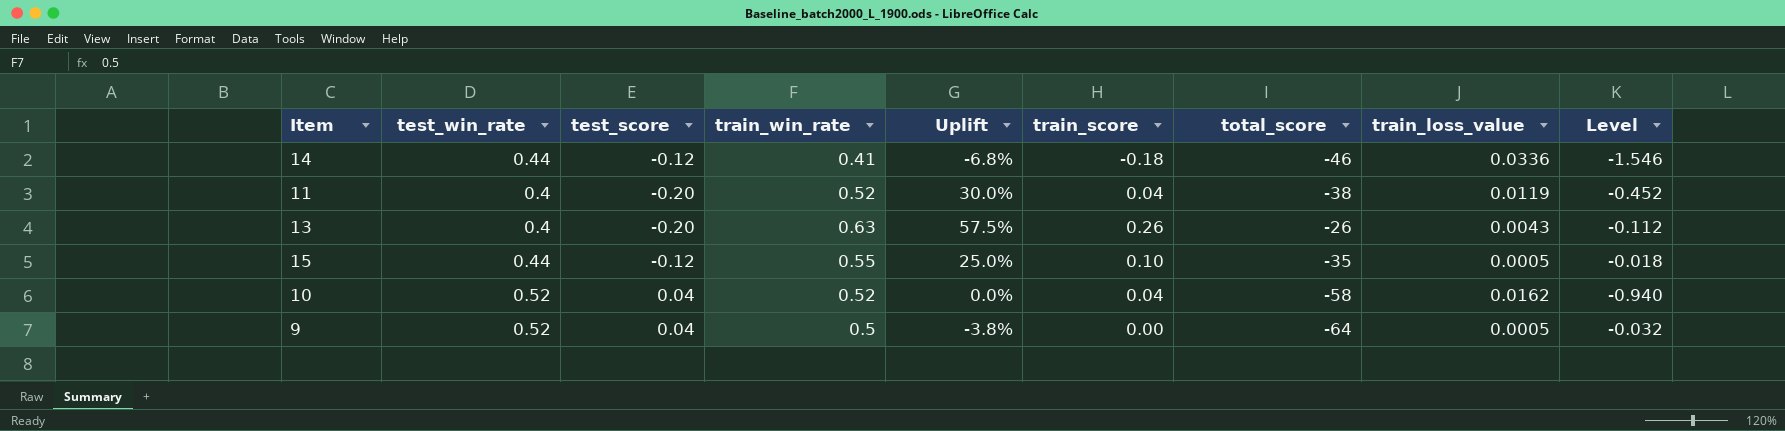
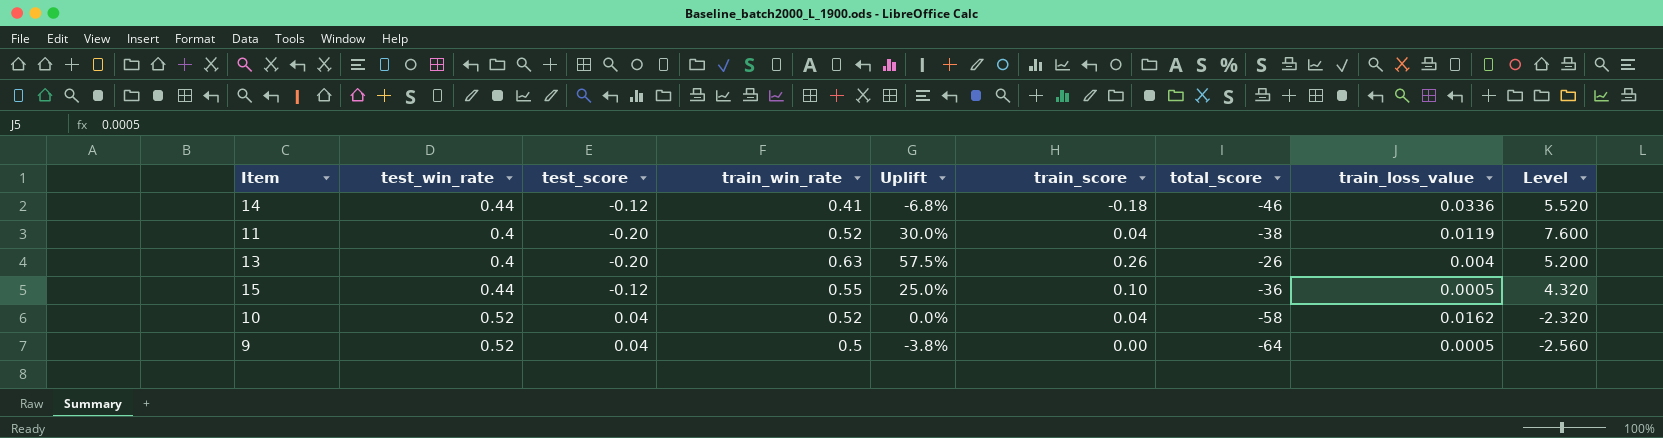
column Level | formula: [total_score] * [train_loss_value] -> [test_score] * [total_score]
13 | train_loss_value: 0.0043 -> 0.004
15 | total_score: -35 -> -36

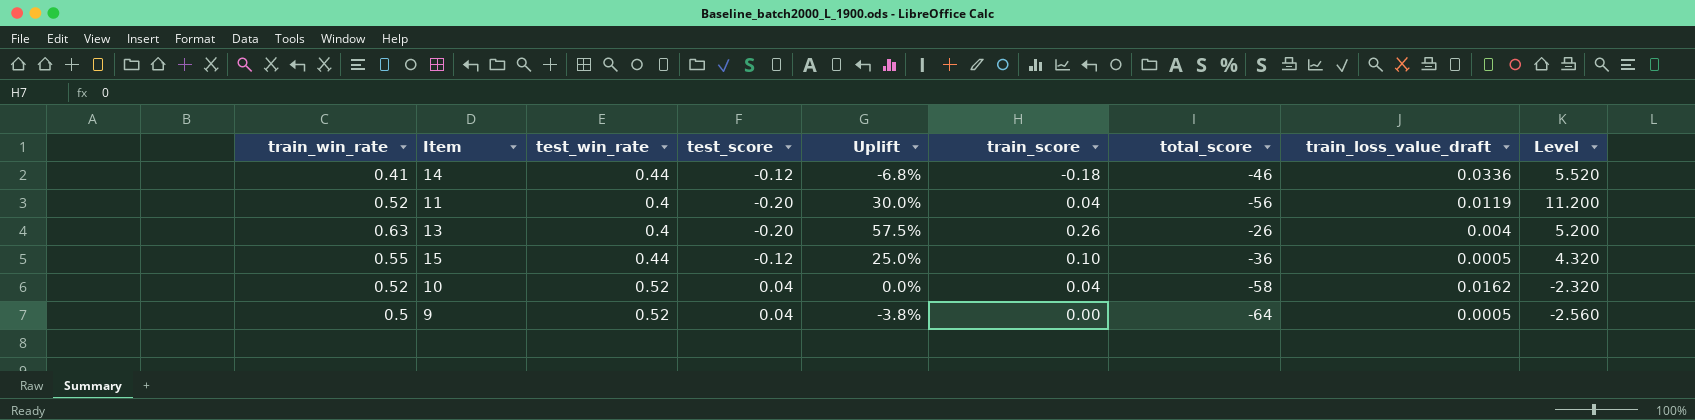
column train_win_rate | position: 4 -> 1
column name: train_loss_value -> train_loss_value_draft
11 | total_score: -38 -> -56
11 | Level: 7.600 -> 11.200

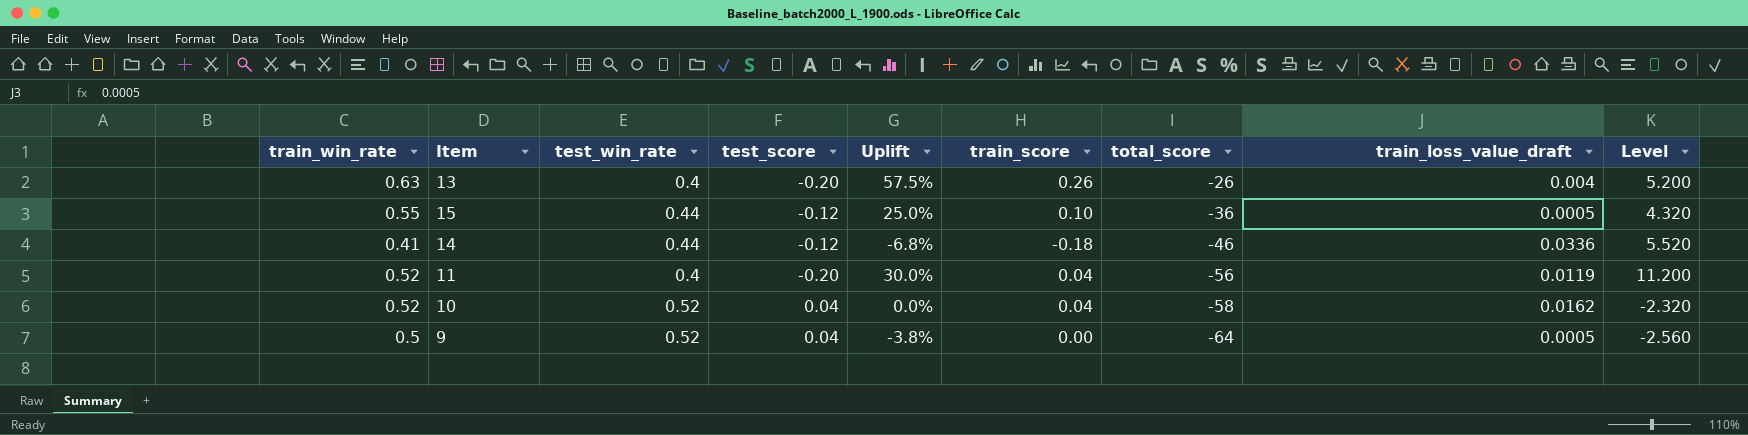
row order: none -> total_score descending

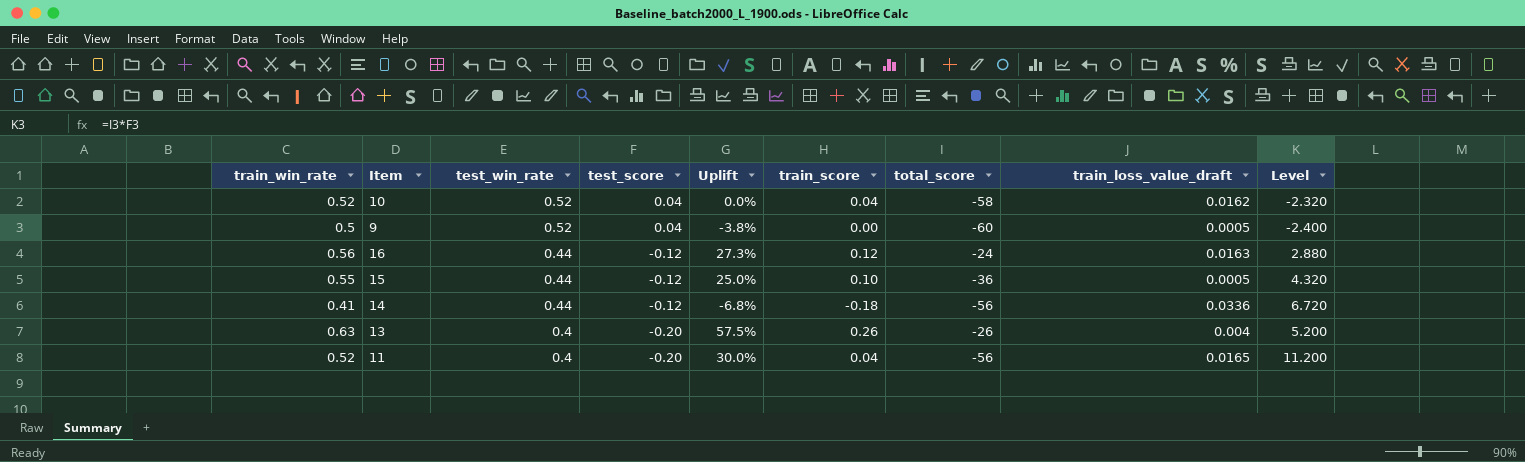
row order: total_score descending -> test_win_rate descending
9 | total_score: -64 -> -60
9 | Level: -2.560 -> -2.400
row 16: none -> 0.56 | 0.44 | -0.12 | 27.3% | 0.12 | -24 | 0.0163 | 2.880
14 | total_score: -46 -> -56
14 | Level: 5.520 -> 6.720
11 | train_loss_value_draft: 0.0119 -> 0.0165

